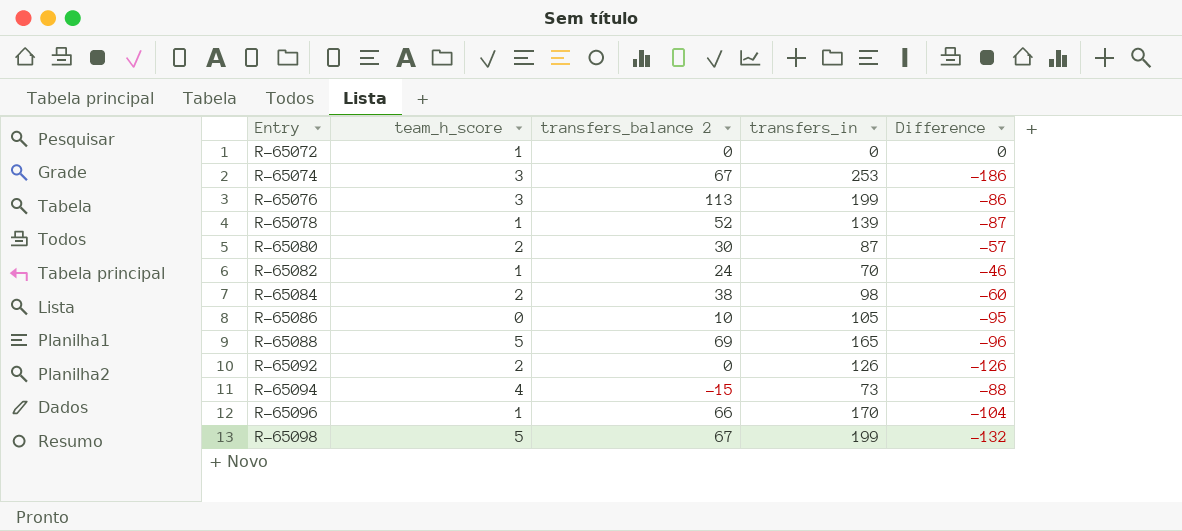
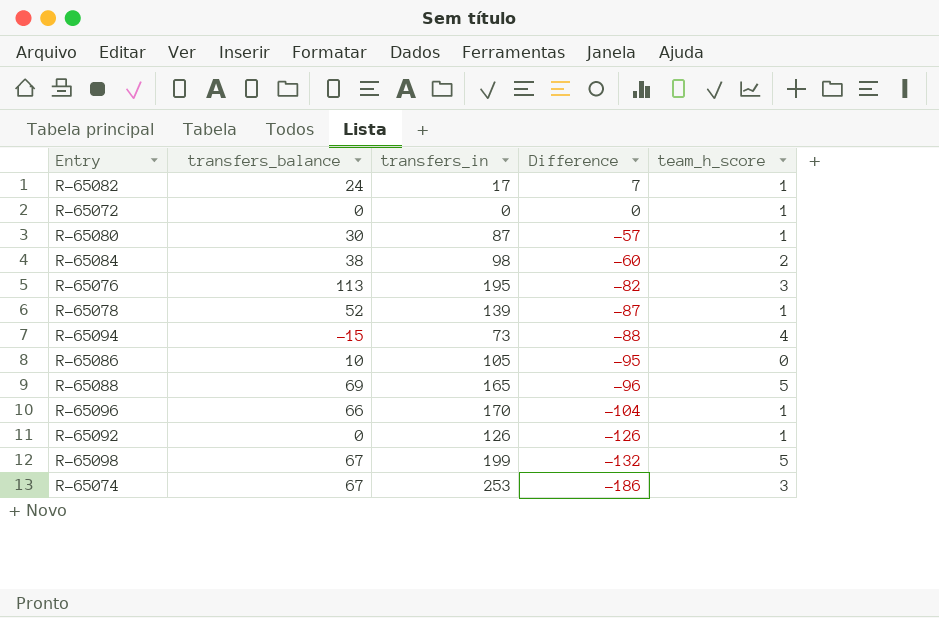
row order: Entry ascending -> Difference descending
column name: transfers_balance 2 -> transfers_balance
column team_h_score | position: 2 -> 5
R-65082 | transfers_in: 70 -> 17
R-65082 | Difference: -46 -> 7
R-65080 | team_h_score: 2 -> 1
R-65076 | transfers_in: 199 -> 195
R-65076 | Difference: -86 -> -82
R-65092 | team_h_score: 2 -> 1

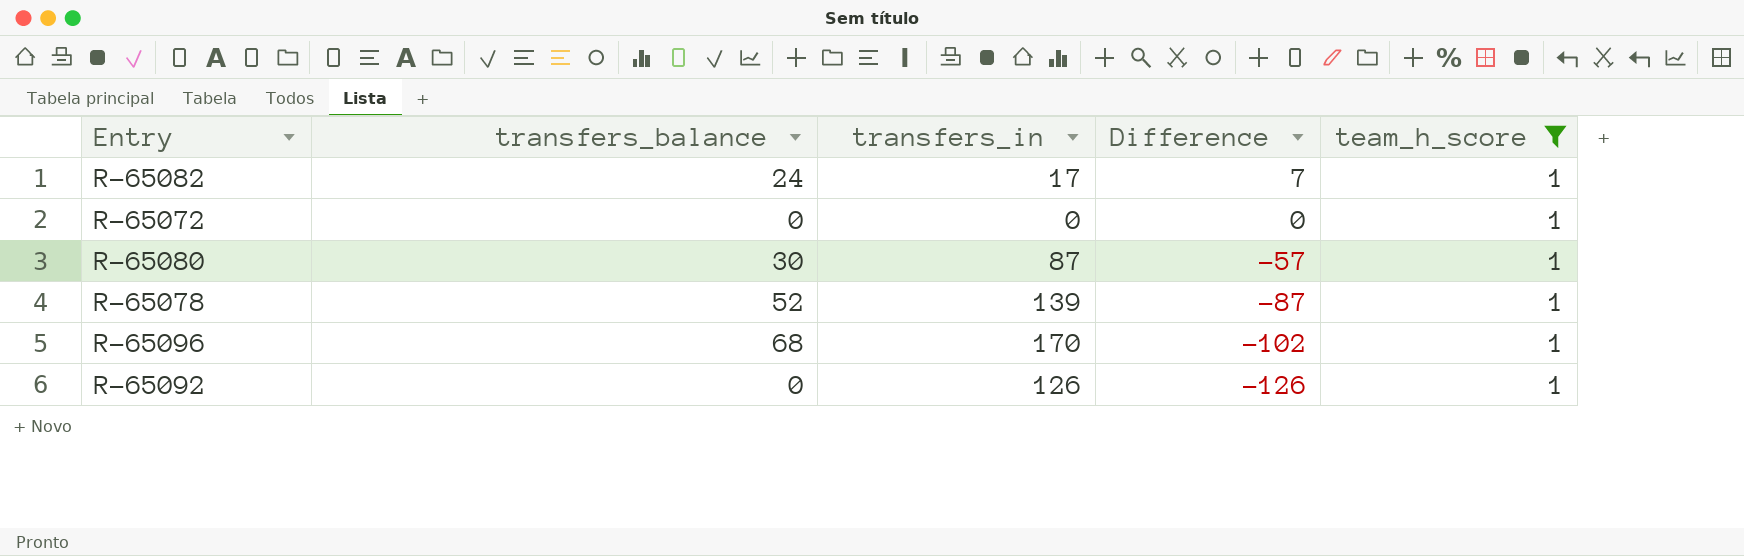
filter: none -> team_h_score = 1
R-65096 | transfers_balance: 66 -> 68
R-65096 | Difference: -104 -> -102

